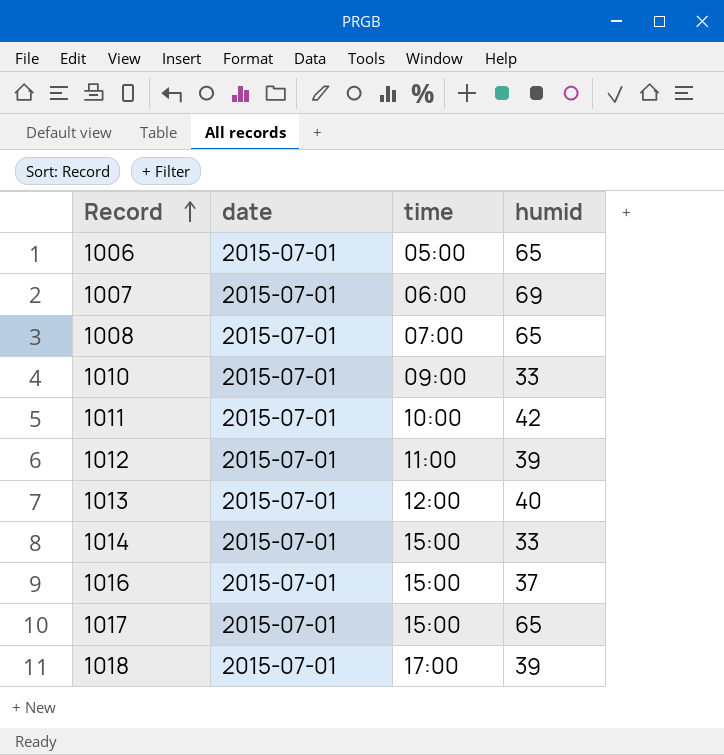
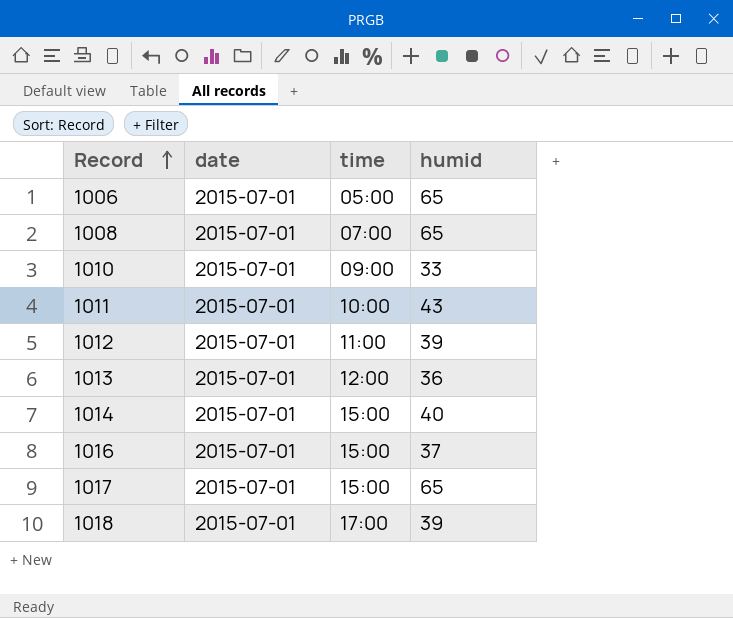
row 1007: 2015-07-01 | 06:00 | 69 -> none
1011 | humid: 42 -> 43
1013 | humid: 40 -> 36
1014 | humid: 33 -> 40

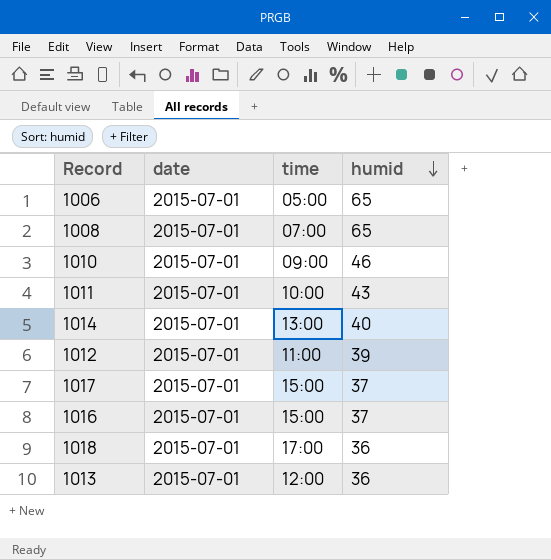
row order: Record ascending -> humid descending
1010 | humid: 33 -> 46
1014 | time: 15:00 -> 13:00
1017 | humid: 65 -> 37
1018 | humid: 39 -> 36

